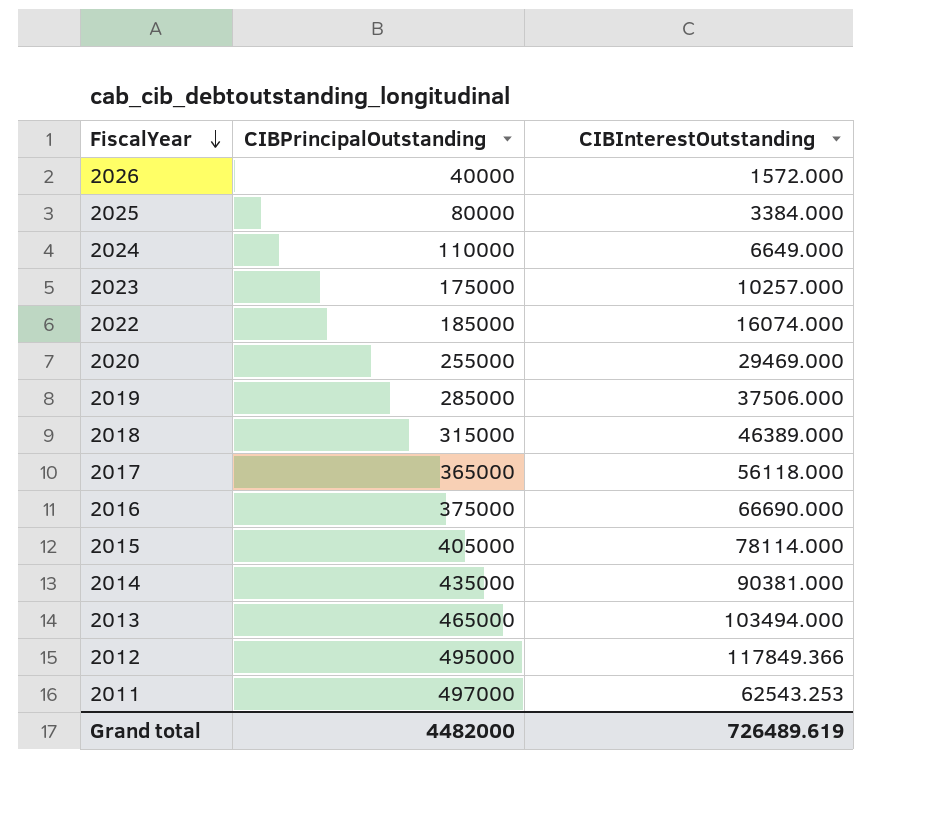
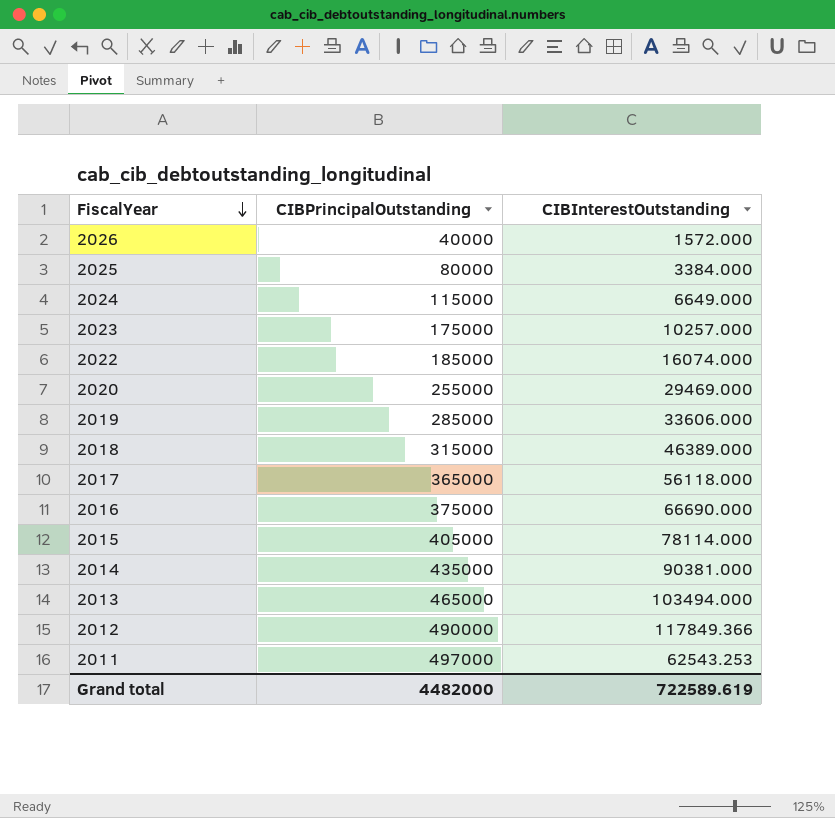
2024 | CIBPrincipalOutstanding: 110000 -> 115000
2019 | CIBInterestOutstanding: 37506.000 -> 33606.000
2012 | CIBPrincipalOutstanding: 495000 -> 490000
Grand total | CIBInterestOutstanding: 726489.619 -> 722589.619

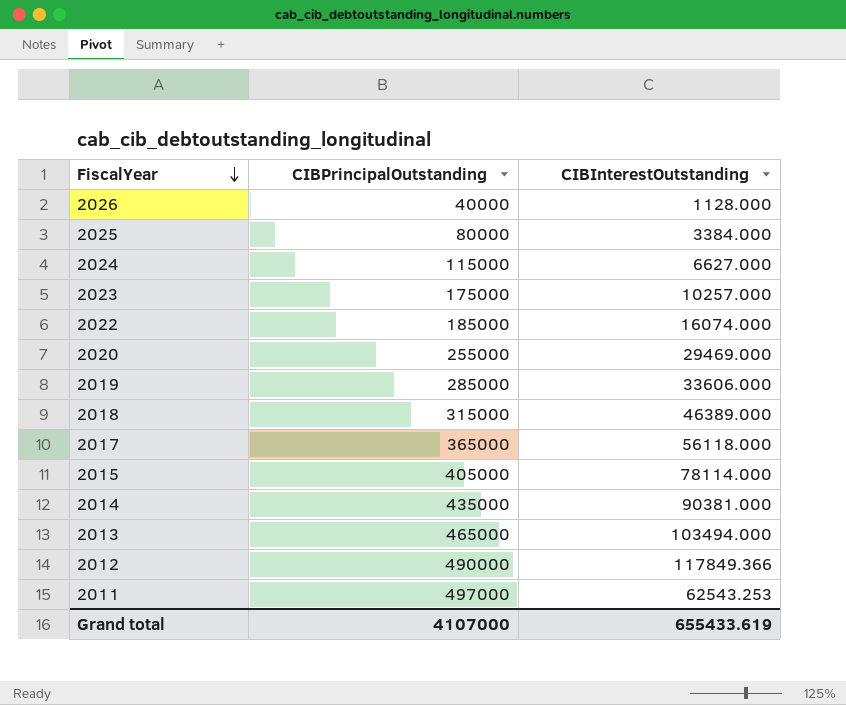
row 2016: 375000 | 66690.000 -> none
2026 | CIBInterestOutstanding: 1572.000 -> 1128.000
2024 | CIBInterestOutstanding: 6649.000 -> 6627.000
Grand total | CIBPrincipalOutstanding: 4482000 -> 4107000
Grand total | CIBInterestOutstanding: 722589.619 -> 655433.619

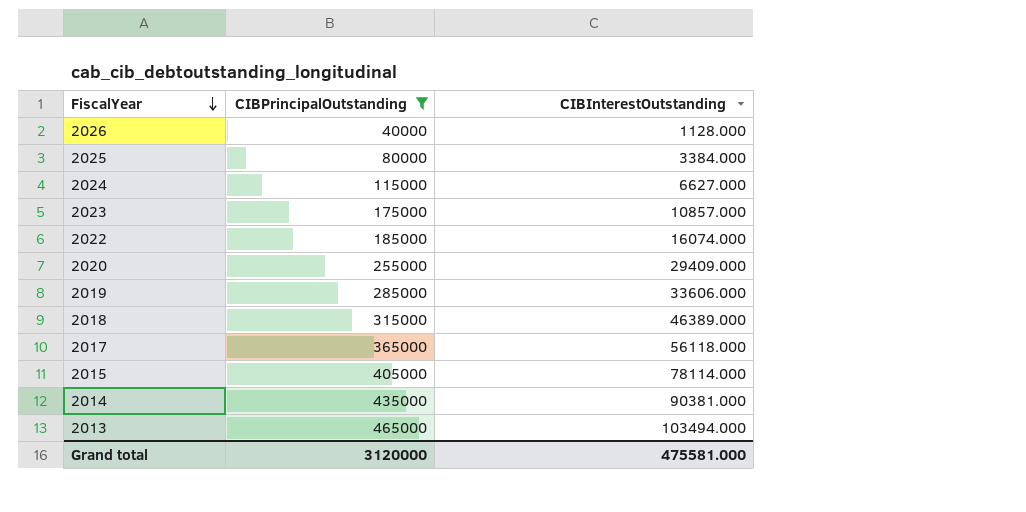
filter: none -> CIBPrincipalOutstanding <= 465000
2023 | CIBInterestOutstanding: 10257.000 -> 10857.000
2020 | CIBInterestOutstanding: 29469.000 -> 29409.000
Grand total | CIBPrincipalOutstanding: 4107000 -> 3120000
Grand total | CIBInterestOutstanding: 655433.619 -> 475581.000

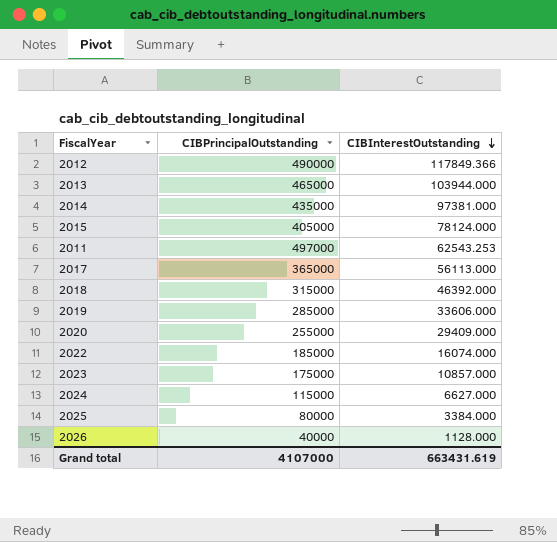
filter: CIBPrincipalOutstanding <= 465000 -> none
row order: FiscalYear descending -> CIBInterestOutstanding descending
2013 | CIBInterestOutstanding: 103494.000 -> 103944.000
2014 | CIBInterestOutstanding: 90381.000 -> 97381.000
2015 | CIBInterestOutstanding: 78114.000 -> 78124.000
2017 | CIBInterestOutstanding: 56118.000 -> 56113.000
2018 | CIBInterestOutstanding: 46389.000 -> 46392.000
Grand total | CIBPrincipalOutstanding: 3120000 -> 4107000
Grand total | CIBInterestOutstanding: 475581.000 -> 663431.619

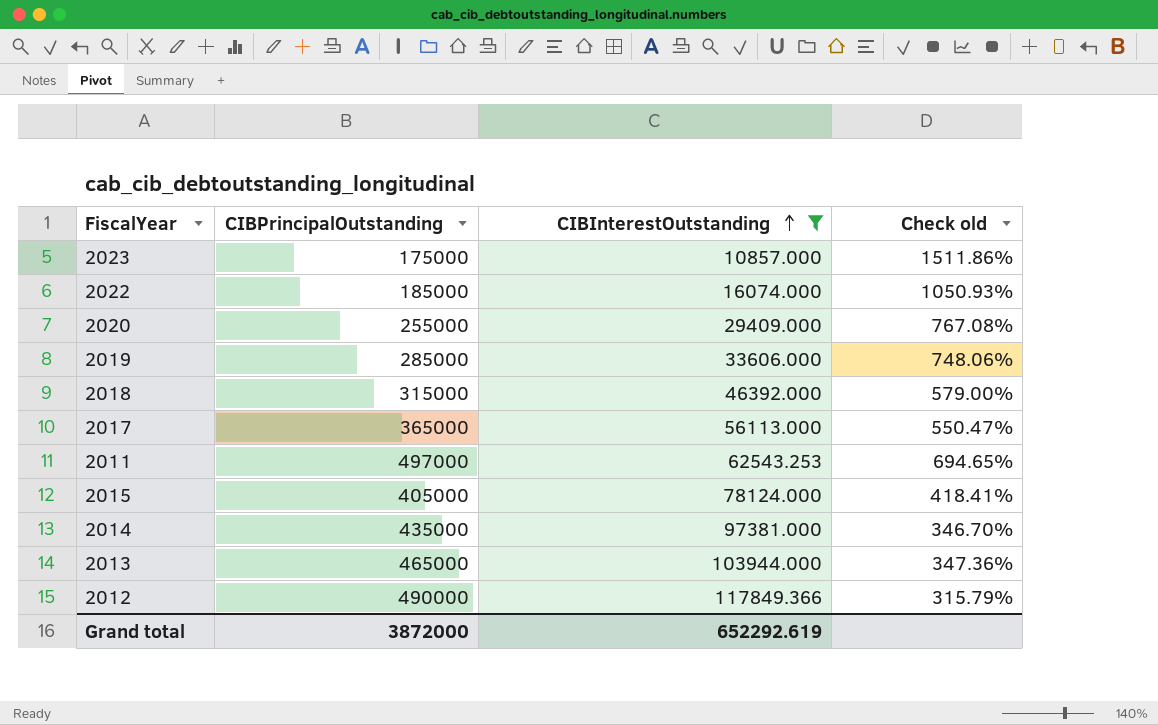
filter: none -> CIBInterestOutstanding >= 10857.000
row order: CIBInterestOutstanding descending -> CIBInterestOutstanding ascending
column Check old | formula: none -> ([CIBPrincipalOutstanding] - [CIBInterestOutstanding]) / [CIBInterestOutstanding]
Grand total | CIBPrincipalOutstanding: 4107000 -> 3872000
Grand total | CIBInterestOutstanding: 663431.619 -> 652292.619

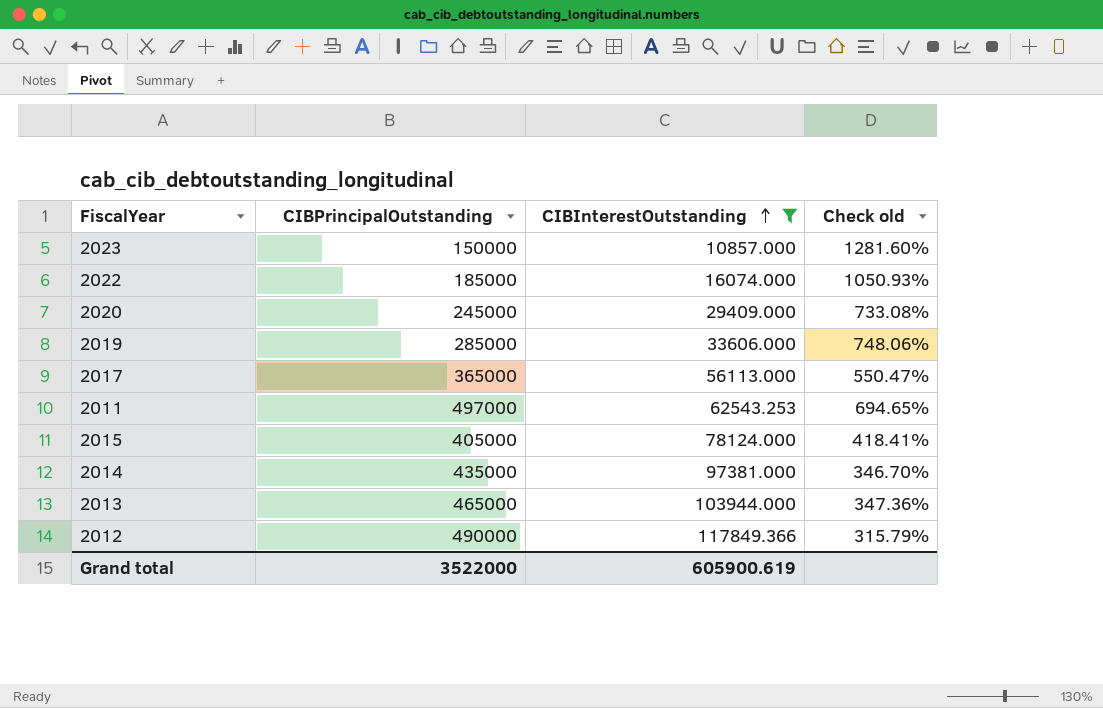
row 2018: 315000 | 46392.000 | 579.00% -> none
2023 | CIBPrincipalOutstanding: 175000 -> 150000
2023 | Check old: 1511.86% -> 1281.60%
2020 | CIBPrincipalOutstanding: 255000 -> 245000
2020 | Check old: 767.08% -> 733.08%
Grand total | CIBPrincipalOutstanding: 3872000 -> 3522000
Grand total | CIBInterestOutstanding: 652292.619 -> 605900.619

